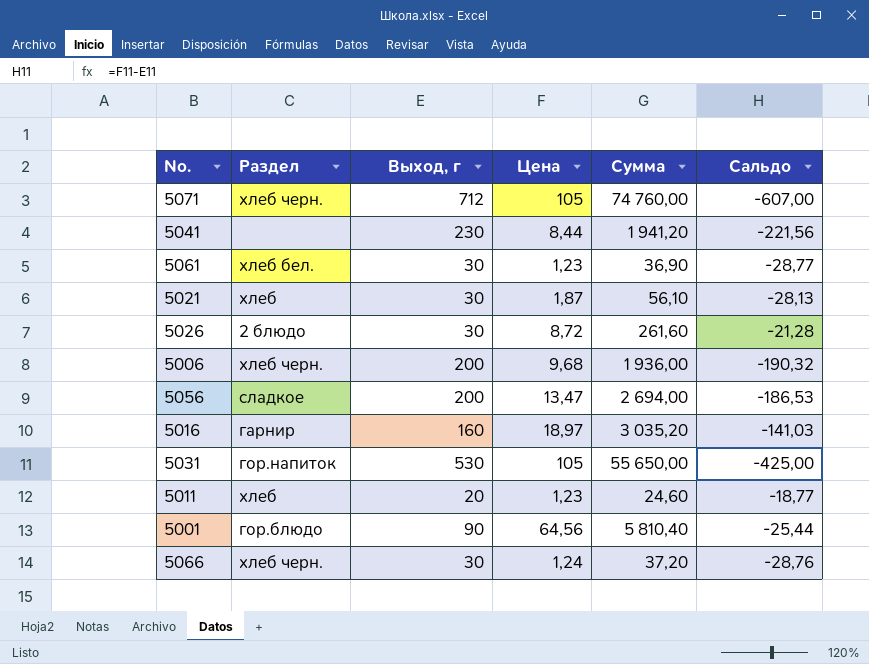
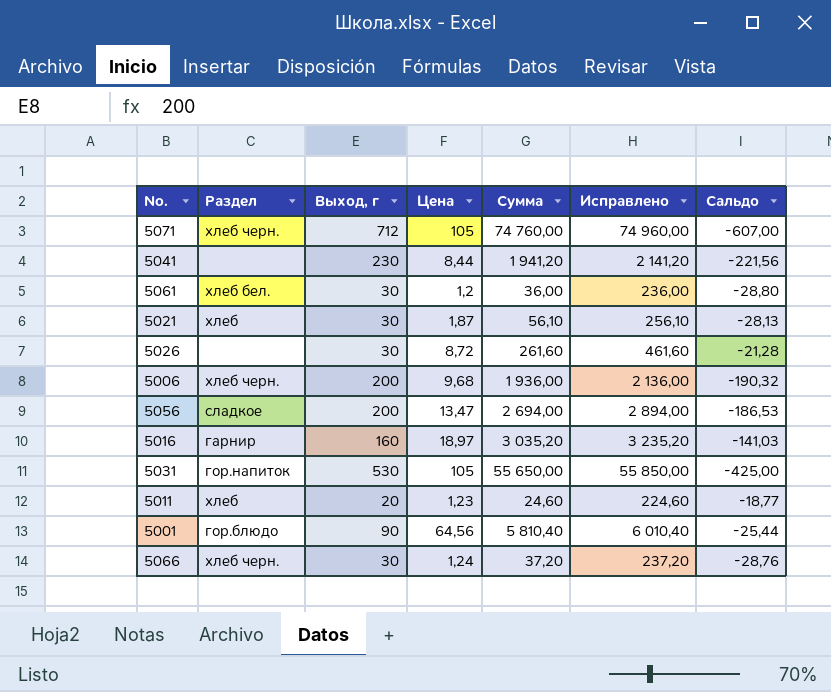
column Исправлено | formula: none -> [Сумма] + 200
5061 | Цена: 1,23 -> 1,2
5061 | Сумма: 36,90 -> 36,00
5061 | Сальдо: -28,77 -> -28,80
5026 | Раздел: 2 блюдо -> none

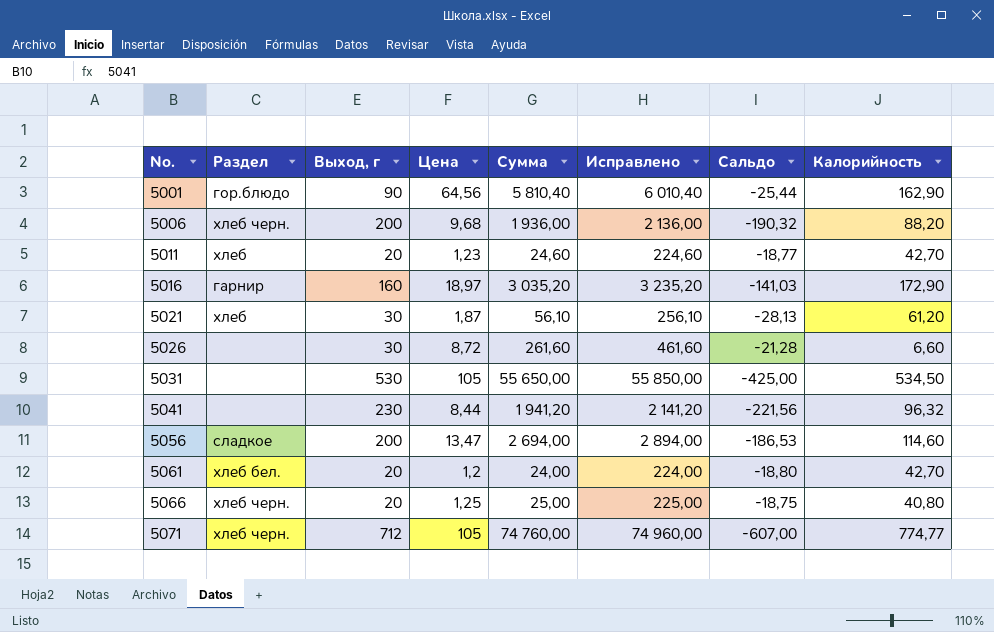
row order: none -> No. ascending
column Калорийность | position: none -> 8
5031 | Раздел: гор.напиток -> none
5061 | Выход, г: 30 -> 20
5061 | Сумма: 36,00 -> 24,00
5061 | Исправлено: 236,00 -> 224,00
5061 | Сальдо: -28,80 -> -18,80
5066 | Выход, г: 30 -> 20
5066 | Цена: 1,24 -> 1,25
5066 | Сумма: 37,20 -> 25,00
5066 | Исправлено: 237,20 -> 225,00
5066 | Сальдо: -28,76 -> -18,75

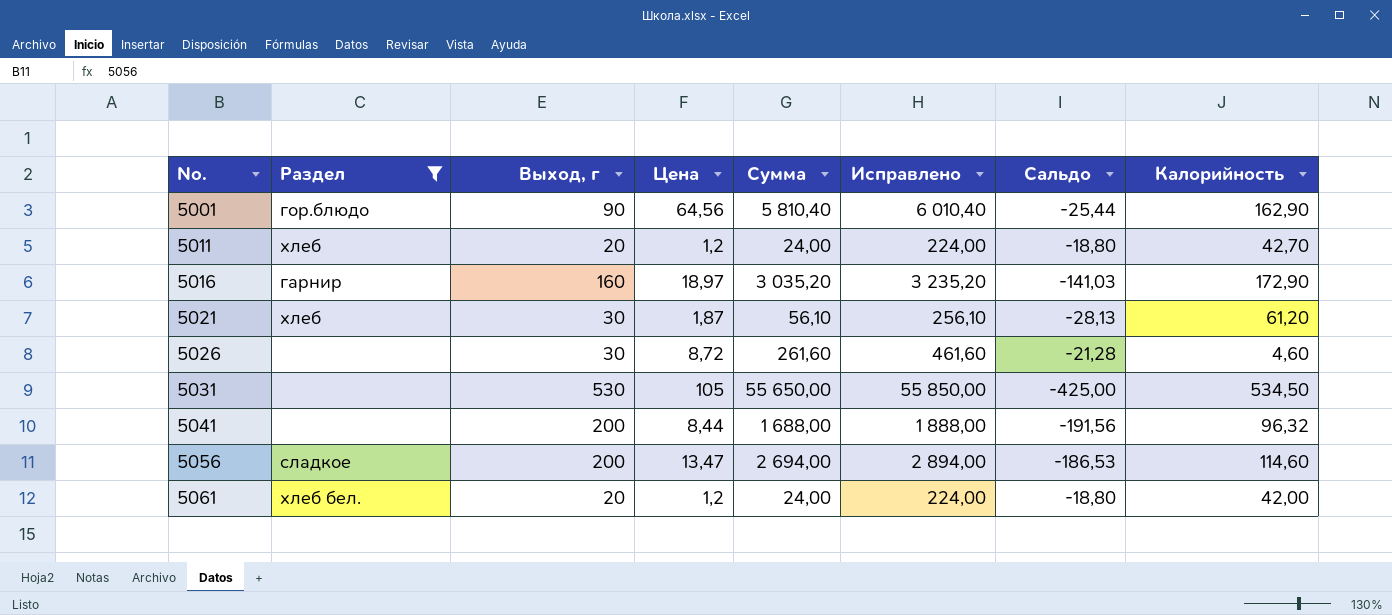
filter: none -> Раздел != хлеб черн.
5011 | Цена: 1,23 -> 1,2
5011 | Сумма: 24,60 -> 24,00
5011 | Исправлено: 224,60 -> 224,00
5011 | Сальдо: -18,77 -> -18,80
5026 | Калорийность: 6,60 -> 4,60
5041 | Выход, г: 230 -> 200
5041 | Сумма: 1 941,20 -> 1 688,00
5041 | Исправлено: 2 141,20 -> 1 888,00
5041 | Сальдо: -221,56 -> -191,56
5061 | Калорийность: 42,70 -> 42,00

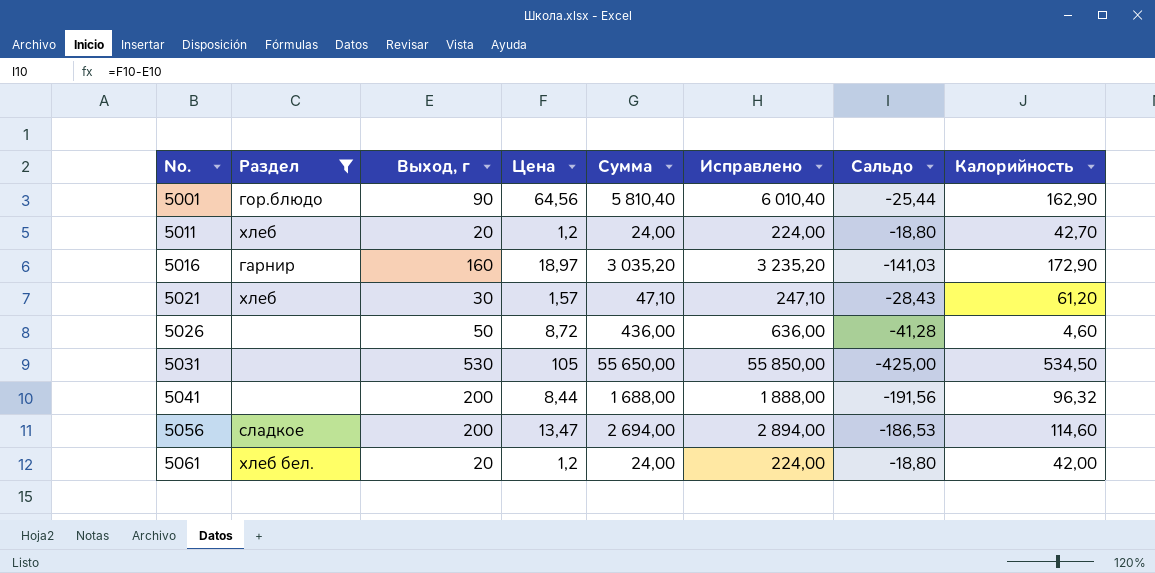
5021 | Цена: 1,87 -> 1,57
5021 | Сумма: 56,10 -> 47,10
5021 | Исправлено: 256,10 -> 247,10
5021 | Сальдо: -28,13 -> -28,43
5026 | Выход, г: 30 -> 50
5026 | Сумма: 261,60 -> 436,00
5026 | Исправлено: 461,60 -> 636,00
5026 | Сальдо: -21,28 -> -41,28

